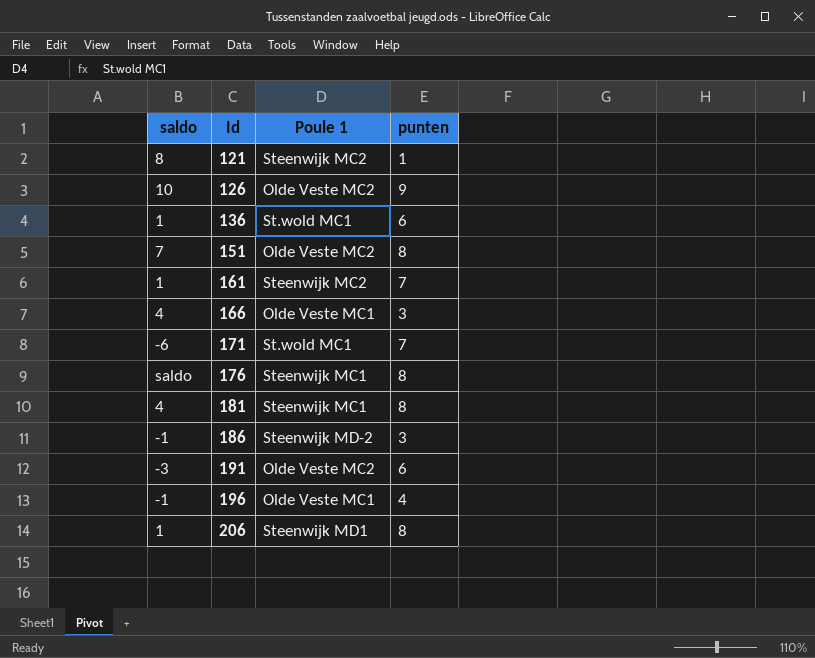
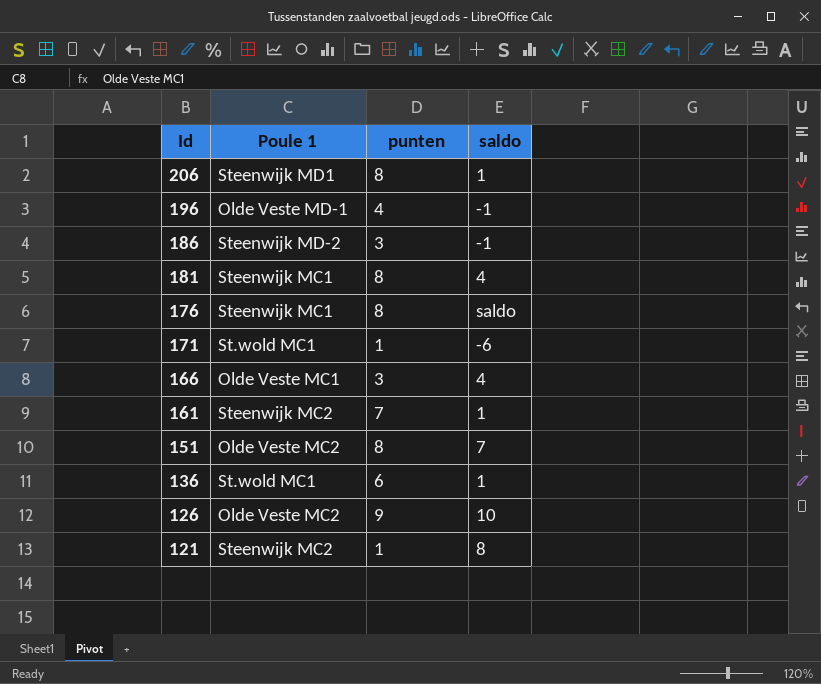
row order: Id ascending -> Id descending
column saldo | position: 1 -> 4
row 191: -3 | Olde Veste MC2 | 6 -> none
196 | Poule 1: Olde Veste MC1 -> Olde Veste MD-1
171 | punten: 7 -> 1

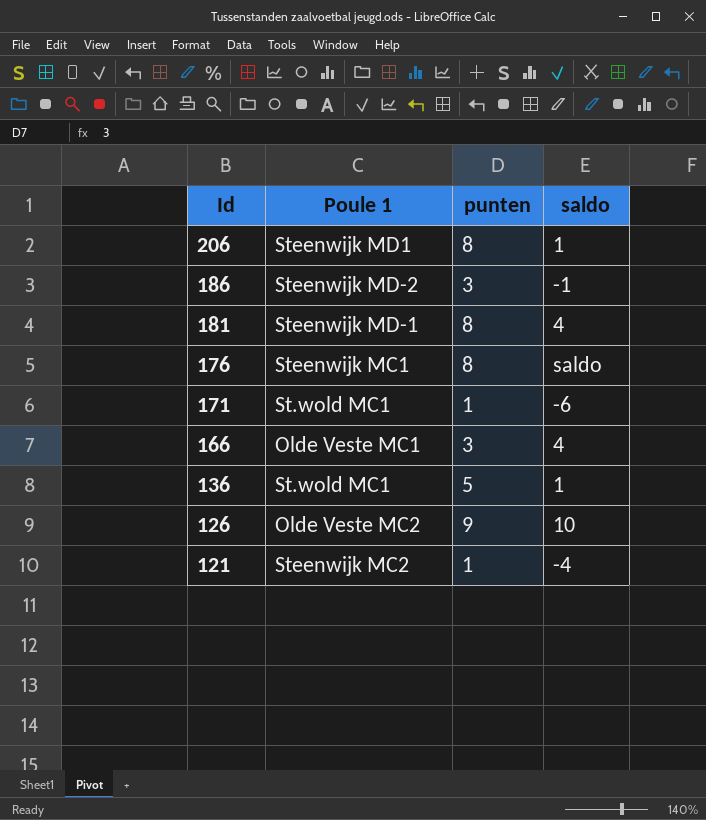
row 196: Olde Veste MD-1 | 4 | -1 -> none
row 161: Steenwijk MC2 | 7 | 1 -> none
row 151: Olde Veste MC2 | 8 | 7 -> none
181 | Poule 1: Steenwijk MC1 -> Steenwijk MD-1
136 | punten: 6 -> 5
121 | saldo: 8 -> -4

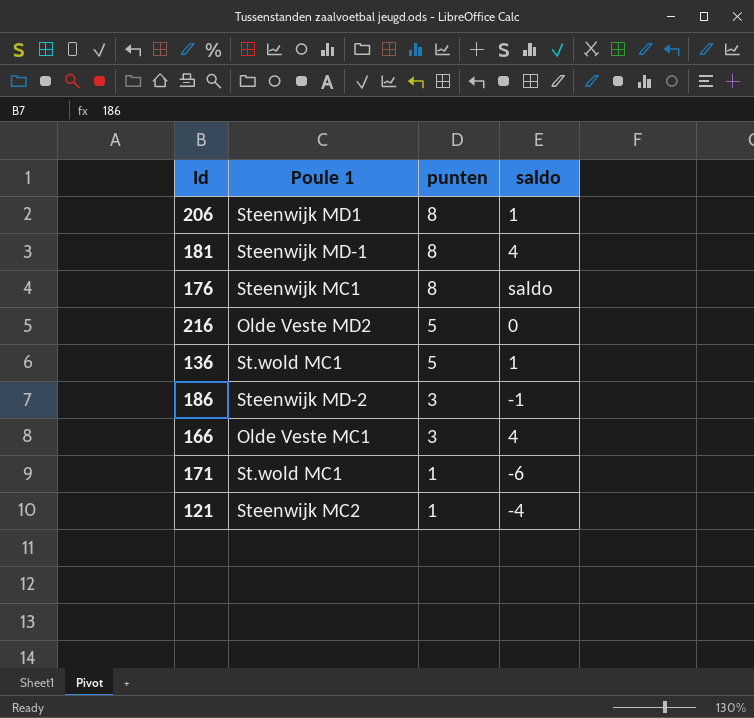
row order: Id descending -> punten descending
row 126: Olde Veste MC2 | 9 | 10 -> none
row 216: none -> Olde Veste MD2 | 5 | 0

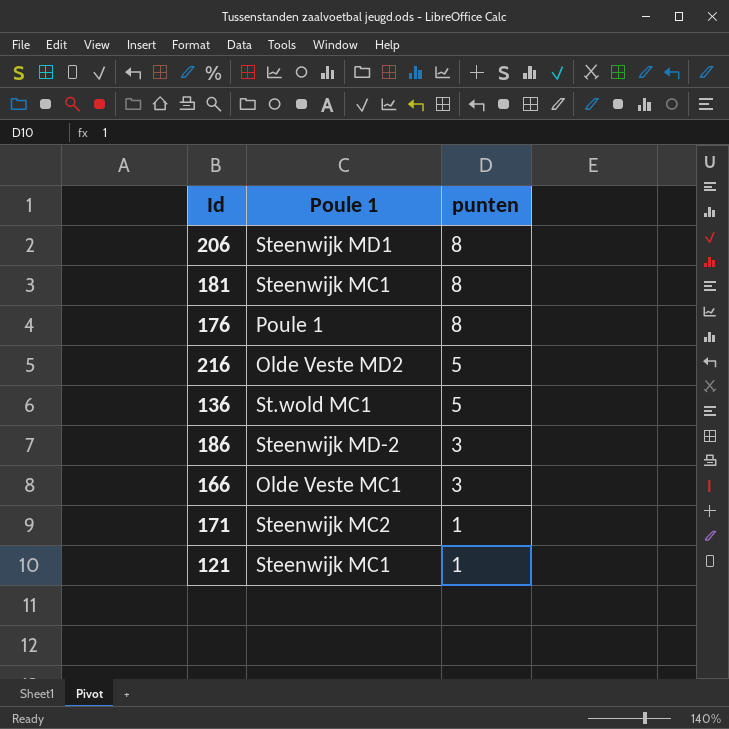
column saldo | position: 4 -> none
181 | Poule 1: Steenwijk MD-1 -> Steenwijk MC1
176 | Poule 1: Steenwijk MC1 -> Poule 1
171 | Poule 1: St.wold MC1 -> Steenwijk MC2
121 | Poule 1: Steenwijk MC2 -> Steenwijk MC1

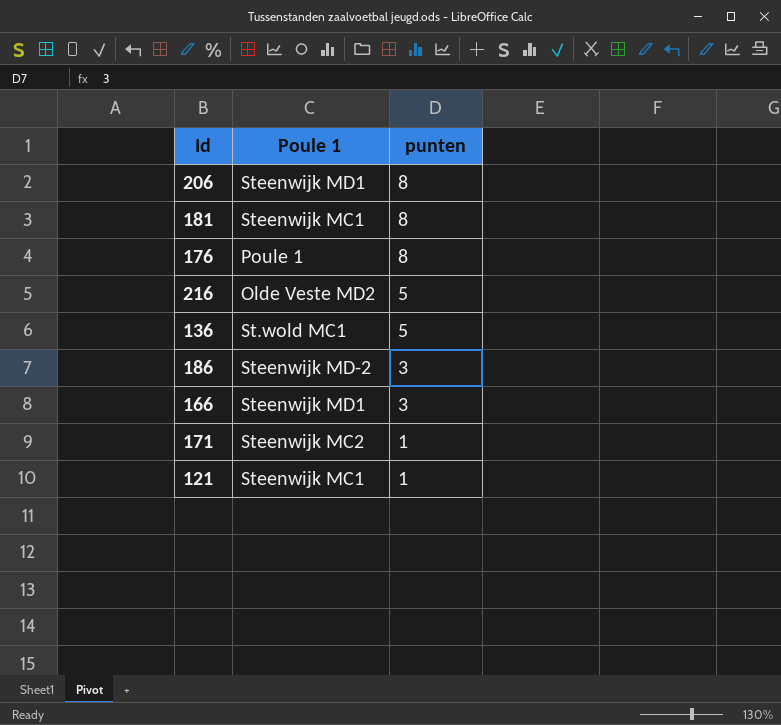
166 | Poule 1: Olde Veste MC1 -> Steenwijk MD1

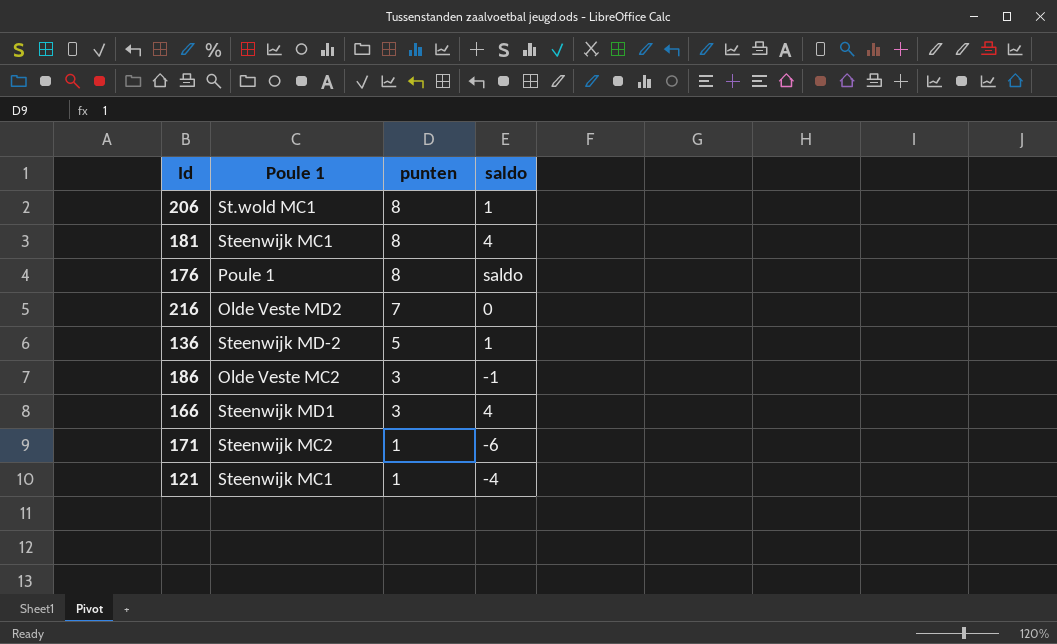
column saldo | position: none -> 4
206 | Poule 1: Steenwijk MD1 -> St.wold MC1
216 | punten: 5 -> 7
136 | Poule 1: St.wold MC1 -> Steenwijk MD-2
186 | Poule 1: Steenwijk MD-2 -> Olde Veste MC2

